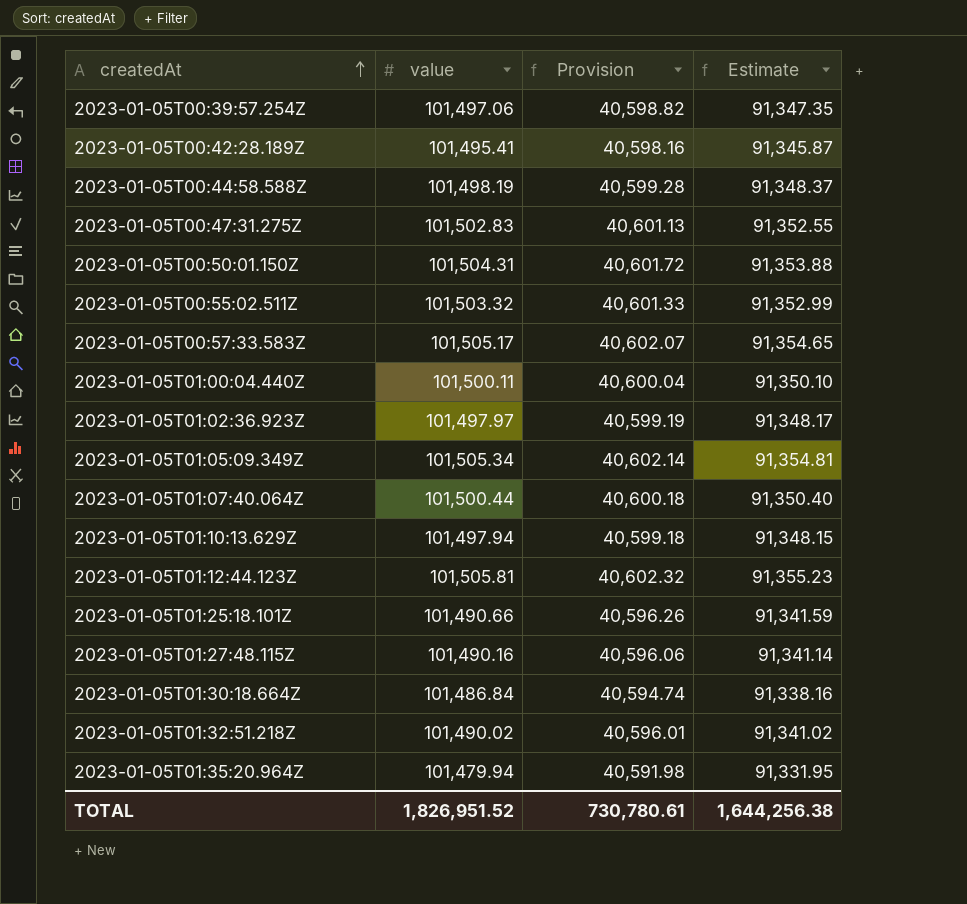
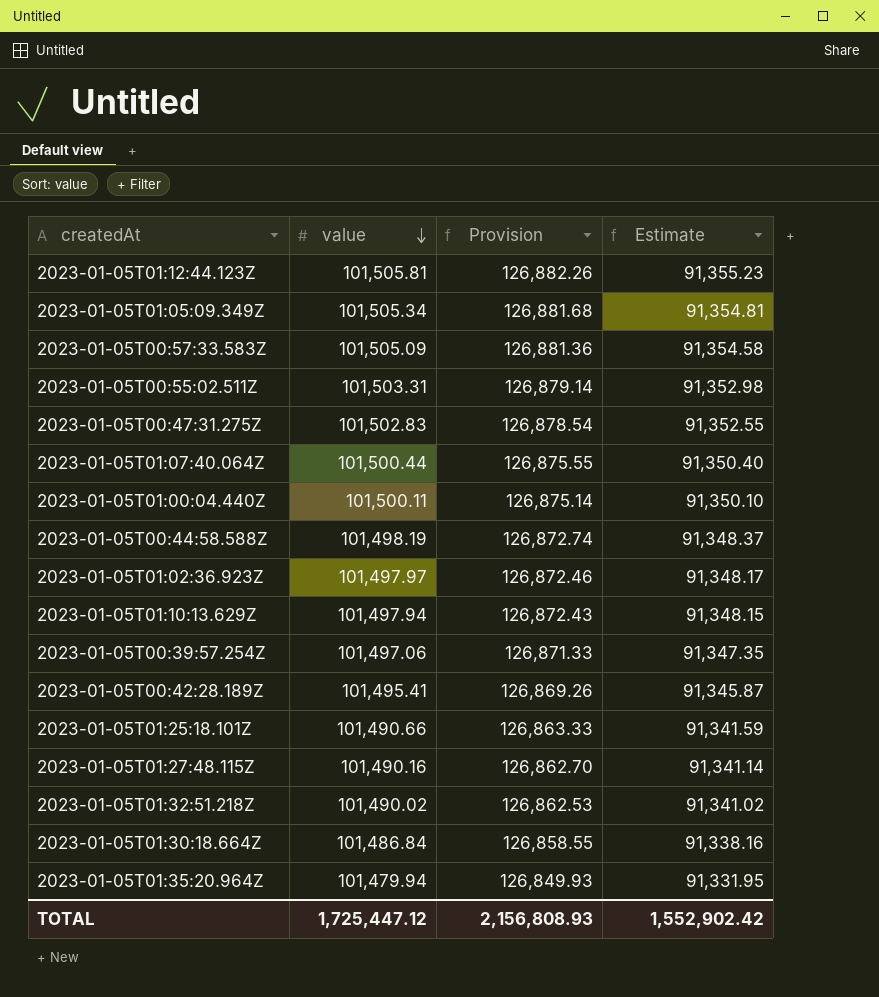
row order: createdAt ascending -> value descending
column Provision | formula: [value] * 0.4 -> [value] * 1.25
row 2023-01-05T00:50:01.150Z: 101,504.31 | 40,601.72 | 91,353.88 -> none
2023-01-05T00:57:33.583Z | value: 101,505.17 -> 101,505.09
2023-01-05T00:57:33.583Z | Estimate: 91,354.65 -> 91,354.58
2023-01-05T00:55:02.511Z | value: 101,503.32 -> 101,503.31
2023-01-05T00:55:02.511Z | Estimate: 91,352.99 -> 91,352.98
TOTAL | value: 1,826,951.52 -> 1,725,447.12
TOTAL | Provision: 730,780.61 -> 2,156,808.93
TOTAL | Estimate: 1,644,256.38 -> 1,552,902.42

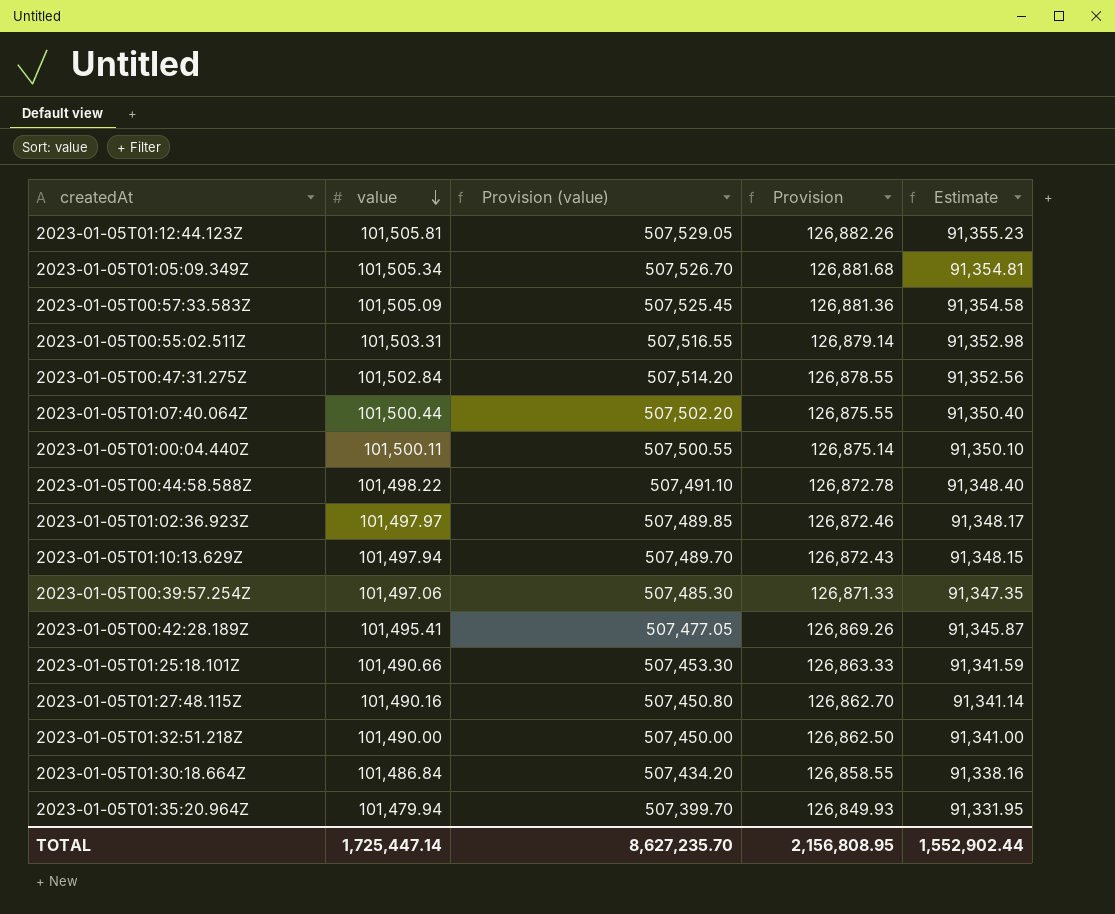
column Provision (value) | formula: none -> [value] * 5
2023-01-05T00:47:31.275Z | value: 101,502.83 -> 101,502.84
2023-01-05T00:47:31.275Z | Provision: 126,878.54 -> 126,878.55
2023-01-05T00:47:31.275Z | Estimate: 91,352.55 -> 91,352.56
2023-01-05T00:44:58.588Z | value: 101,498.19 -> 101,498.22
2023-01-05T00:44:58.588Z | Provision: 126,872.74 -> 126,872.78
2023-01-05T00:44:58.588Z | Estimate: 91,348.37 -> 91,348.40
2023-01-05T01:32:51.218Z | value: 101,490.02 -> 101,490.00
2023-01-05T01:32:51.218Z | Provision: 126,862.53 -> 126,862.50
2023-01-05T01:32:51.218Z | Estimate: 91,341.02 -> 91,341.00
TOTAL | value: 1,725,447.12 -> 1,725,447.14
TOTAL | Provision: 2,156,808.93 -> 2,156,808.95
TOTAL | Estimate: 1,552,902.42 -> 1,552,902.44

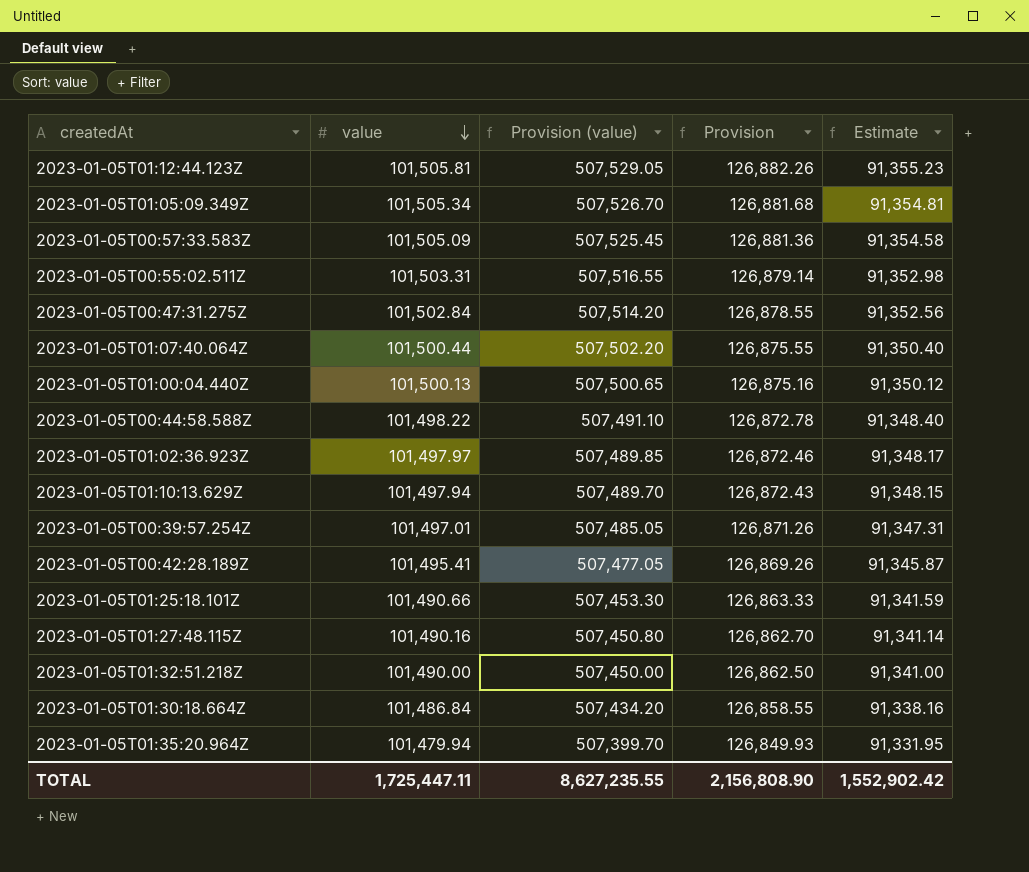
2023-01-05T01:00:04.440Z | value: 101,500.11 -> 101,500.13
2023-01-05T01:00:04.440Z | Provision (value): 507,500.55 -> 507,500.65
2023-01-05T01:00:04.440Z | Provision: 126,875.14 -> 126,875.16
2023-01-05T01:00:04.440Z | Estimate: 91,350.10 -> 91,350.12
2023-01-05T00:39:57.254Z | value: 101,497.06 -> 101,497.01
2023-01-05T00:39:57.254Z | Provision (value): 507,485.30 -> 507,485.05
2023-01-05T00:39:57.254Z | Provision: 126,871.33 -> 126,871.26
2023-01-05T00:39:57.254Z | Estimate: 91,347.35 -> 91,347.31
TOTAL | value: 1,725,447.14 -> 1,725,447.11
TOTAL | Provision (value): 8,627,235.70 -> 8,627,235.55
TOTAL | Provision: 2,156,808.95 -> 2,156,808.90
TOTAL | Estimate: 1,552,902.44 -> 1,552,902.42

